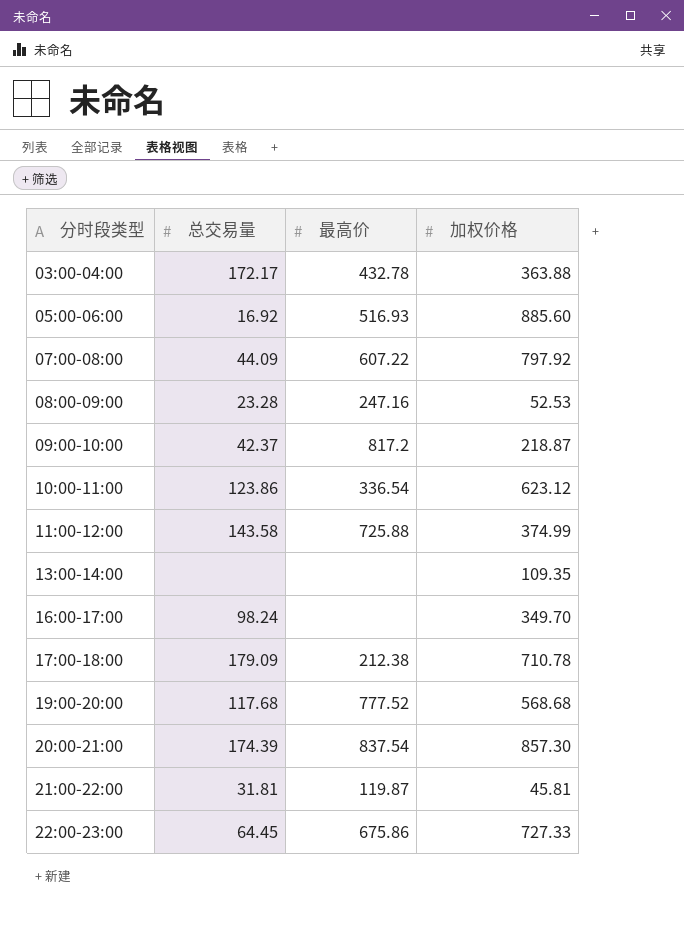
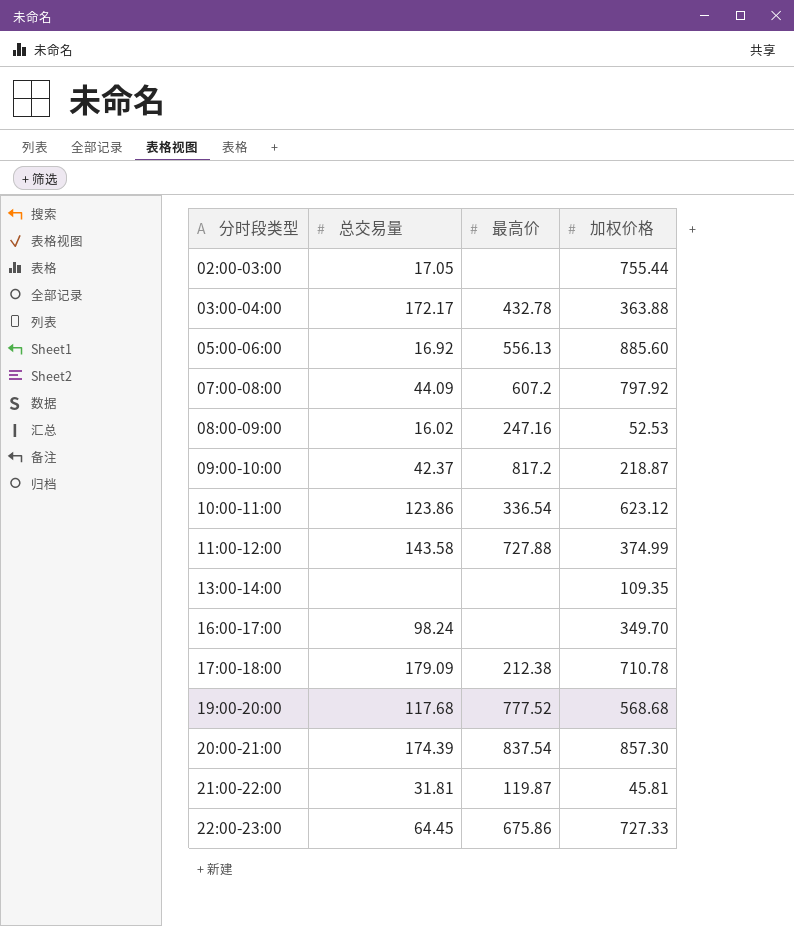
row 02:00-03:00: none -> 17.05 | none | 755.44
05:00-06:00 | 最高价: 516.93 -> 556.13
07:00-08:00 | 最高价: 607.22 -> 607.2
08:00-09:00 | 总交易量: 23.28 -> 16.02
11:00-12:00 | 最高价: 725.88 -> 727.88

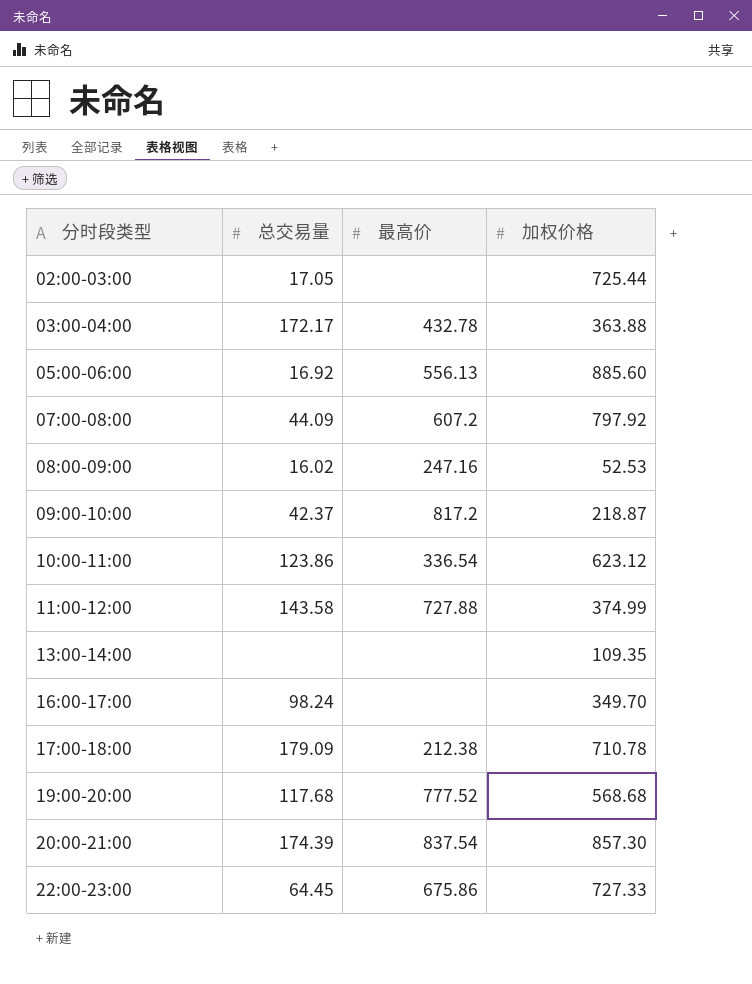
row 21:00-22:00: 31.81 | 119.87 | 45.81 -> none
02:00-03:00 | 加权价格: 755.44 -> 725.44

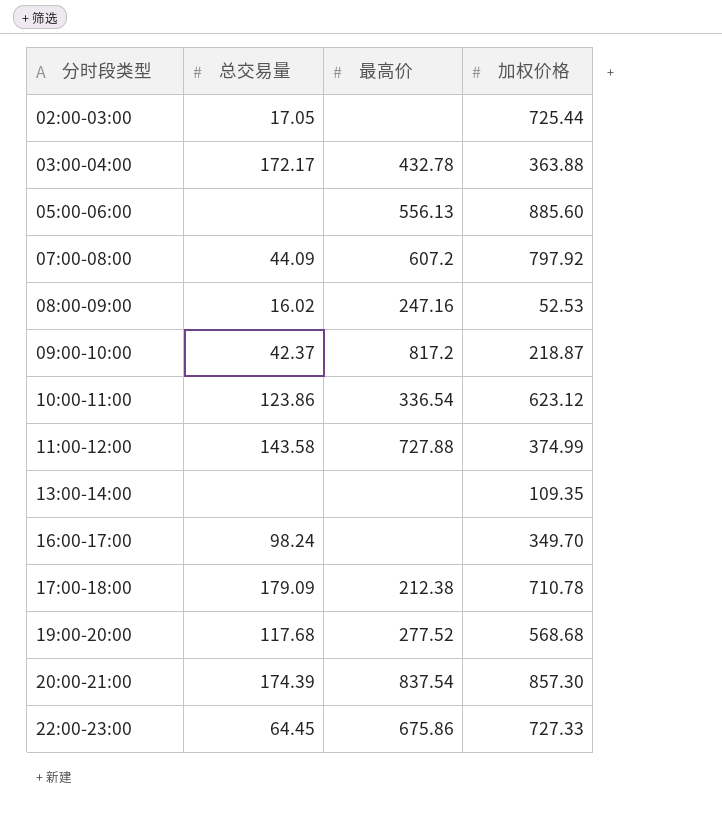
05:00-06:00 | 总交易量: 16.92 -> none
19:00-20:00 | 最高价: 777.52 -> 277.52

